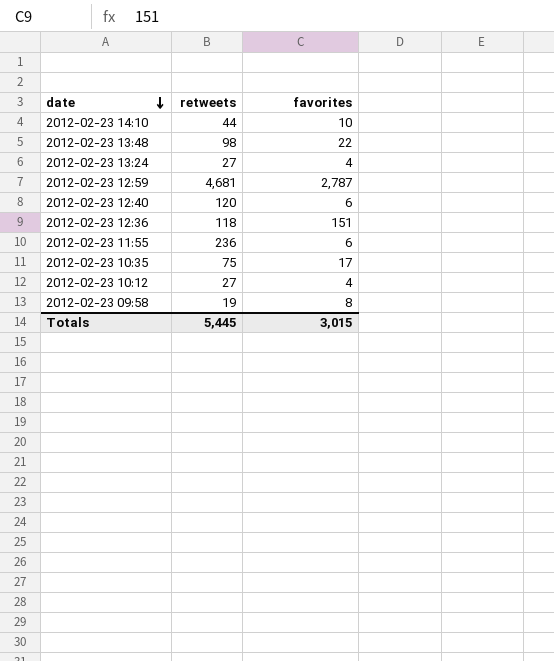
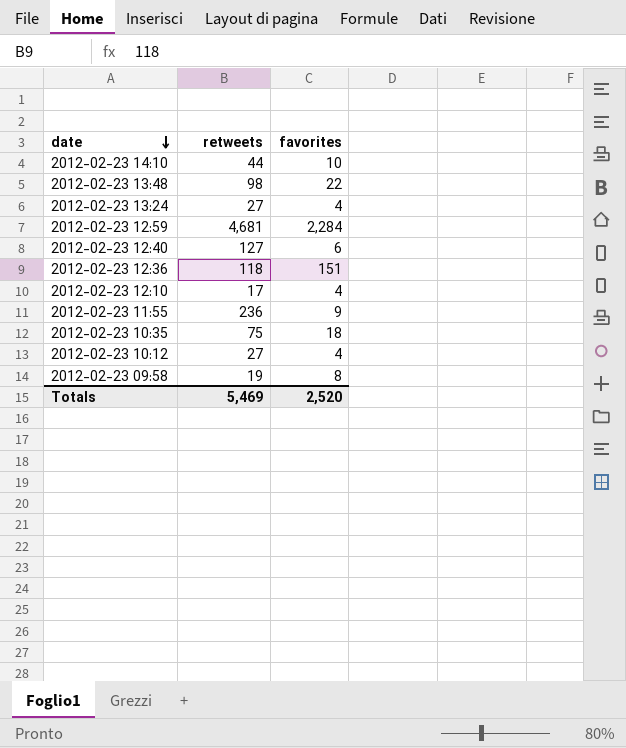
2012-02-23 12:59 | favorites: 2,787 -> 2,284
2012-02-23 12:40 | retweets: 120 -> 127
row 2012-02-23 12:10: none -> 17 | 4
2012-02-23 11:55 | favorites: 6 -> 9
2012-02-23 10:35 | favorites: 17 -> 18
Totals | retweets: 5,445 -> 5,469
Totals | favorites: 3,015 -> 2,520

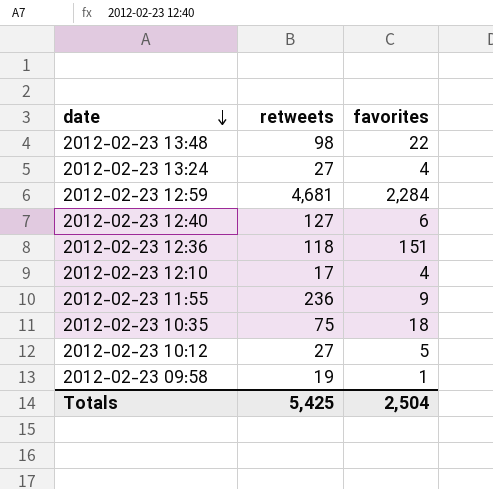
row 2012-02-23 14:10: 44 | 10 -> none
2012-02-23 10:12 | favorites: 4 -> 5
2012-02-23 09:58 | favorites: 8 -> 1
Totals | retweets: 5,469 -> 5,425
Totals | favorites: 2,520 -> 2,504

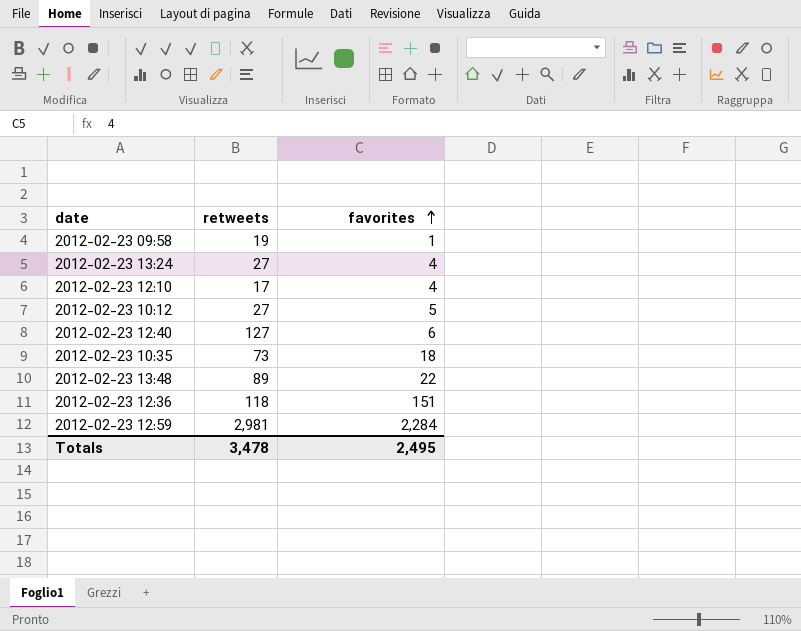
row order: date descending -> favorites ascending
row 2012-02-23 11:55: 236 | 9 -> none
2012-02-23 10:35 | retweets: 75 -> 73
2012-02-23 13:48 | retweets: 98 -> 89
2012-02-23 12:59 | retweets: 4,681 -> 2,981
Totals | retweets: 5,425 -> 3,478
Totals | favorites: 2,504 -> 2,495

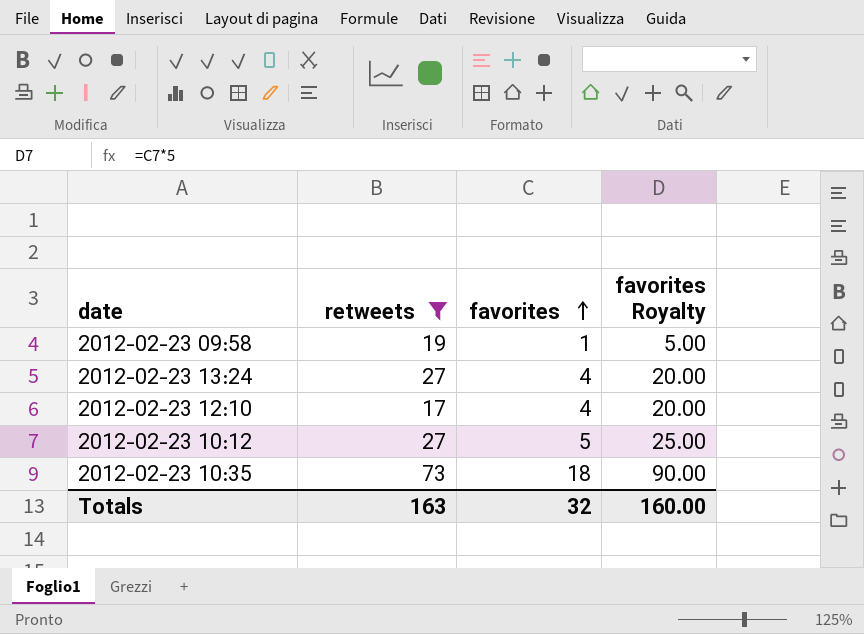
filter: none -> retweets <= 73
column favorites Royalty | formula: none -> [favorites] * 5
Totals | retweets: 3,478 -> 163
Totals | favorites: 2,495 -> 32

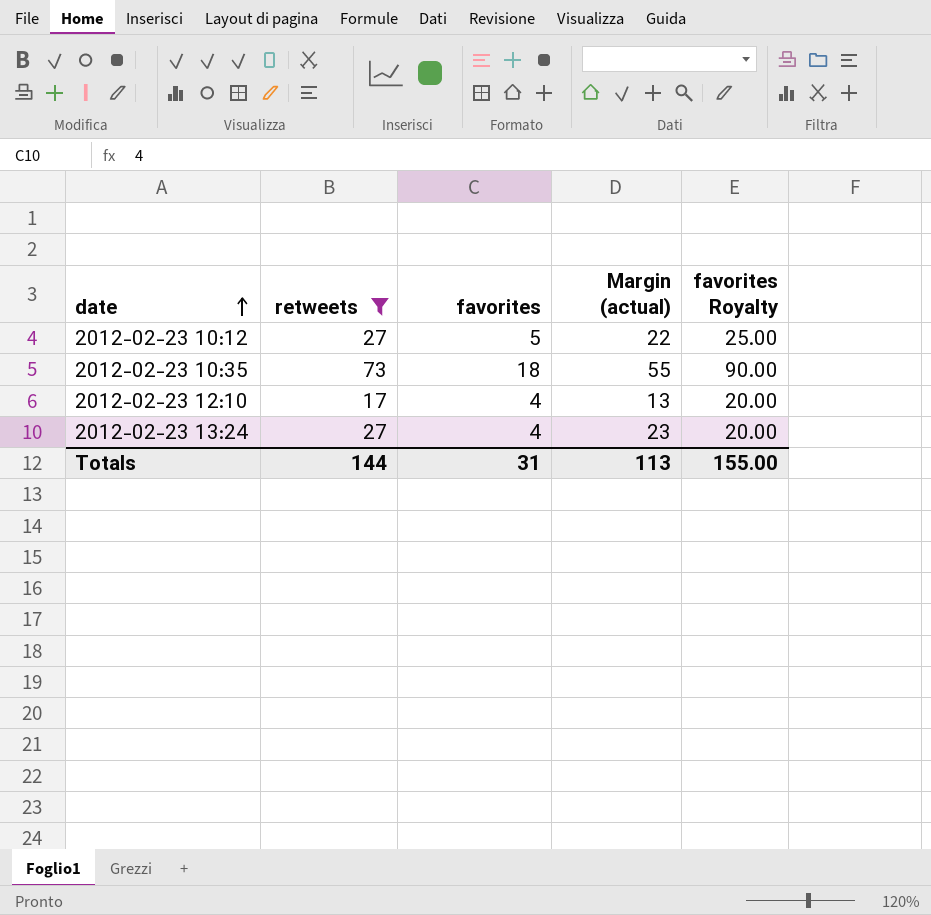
row order: favorites ascending -> date ascending
column Margin (actual) | formula: none -> [retweets] - [favorites]
row 2012-02-23 09:58: 19 | 1 | 5.00 -> none
Totals | retweets: 163 -> 144
Totals | favorites: 32 -> 31
Totals | favorites Royalty: 160.00 -> 155.00

